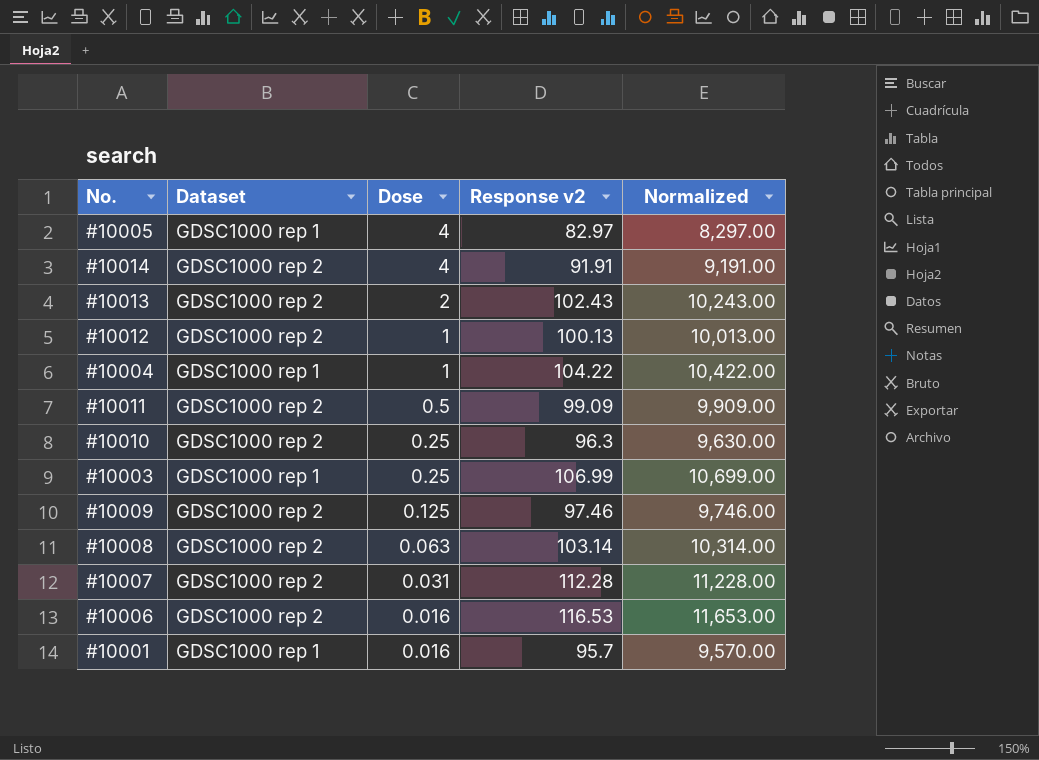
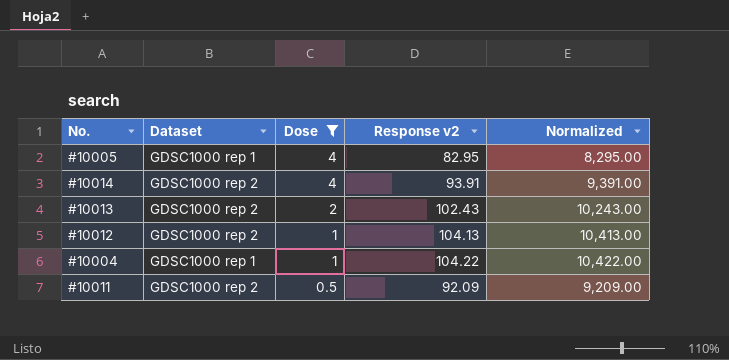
filter: none -> Dose >= 0.5
#10005 | Response v2: 82.97 -> 82.95
#10005 | Normalized: 8,297.00 -> 8,295.00
#10014 | Response v2: 91.91 -> 93.91
#10014 | Normalized: 9,191.00 -> 9,391.00
#10012 | Response v2: 100.13 -> 104.13
#10012 | Normalized: 10,013.00 -> 10,413.00
#10011 | Response v2: 99.09 -> 92.09
#10011 | Normalized: 9,909.00 -> 9,209.00

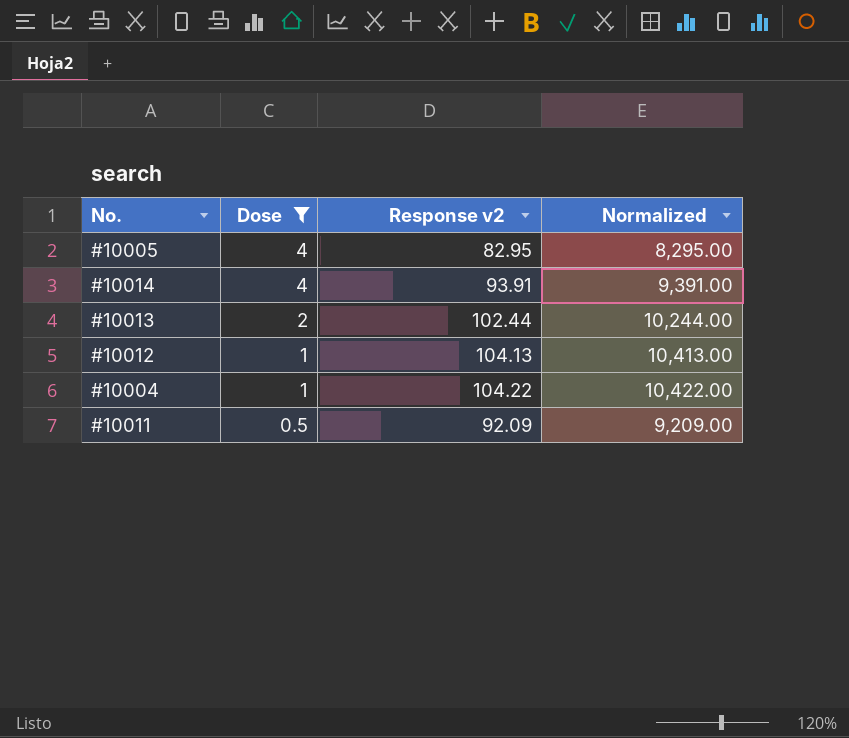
column Dataset | position: 2 -> none
#10013 | Response v2: 102.43 -> 102.44
#10013 | Normalized: 10,243.00 -> 10,244.00

